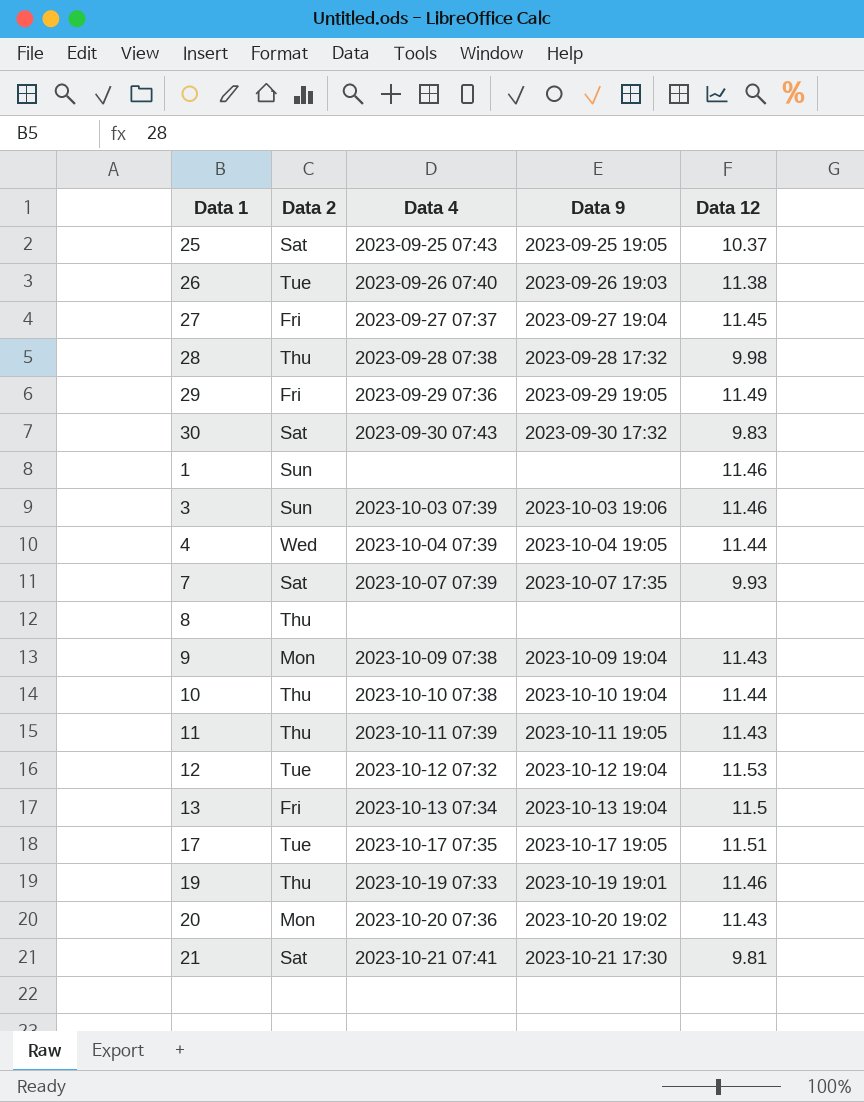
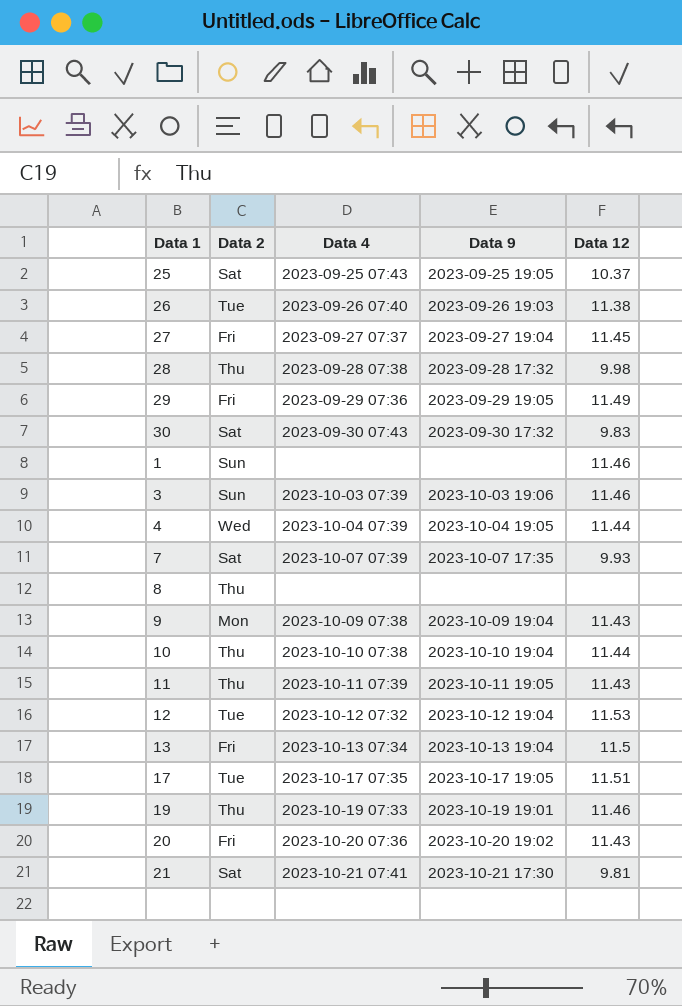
20 | Data 2: Mon -> Fri

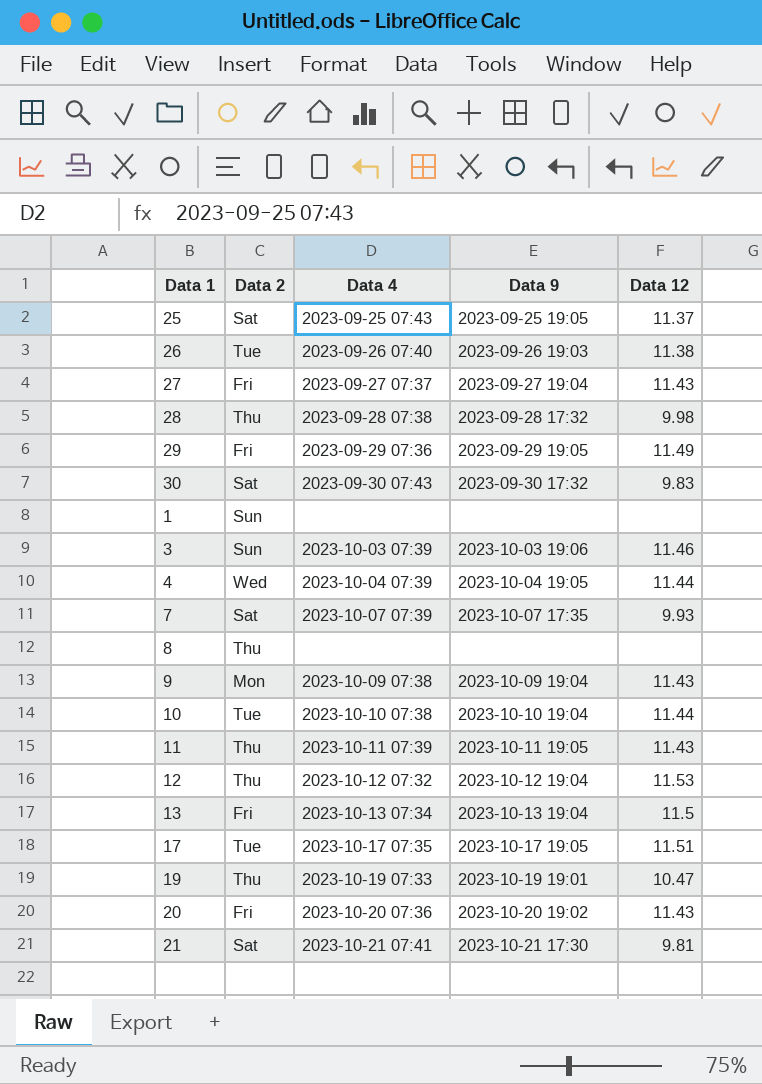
25 | Data 12: 10.37 -> 11.37
27 | Data 12: 11.45 -> 11.43
1 | Data 12: 11.46 -> none
10 | Data 2: Thu -> Tue
12 | Data 2: Tue -> Thu
19 | Data 12: 11.46 -> 10.47

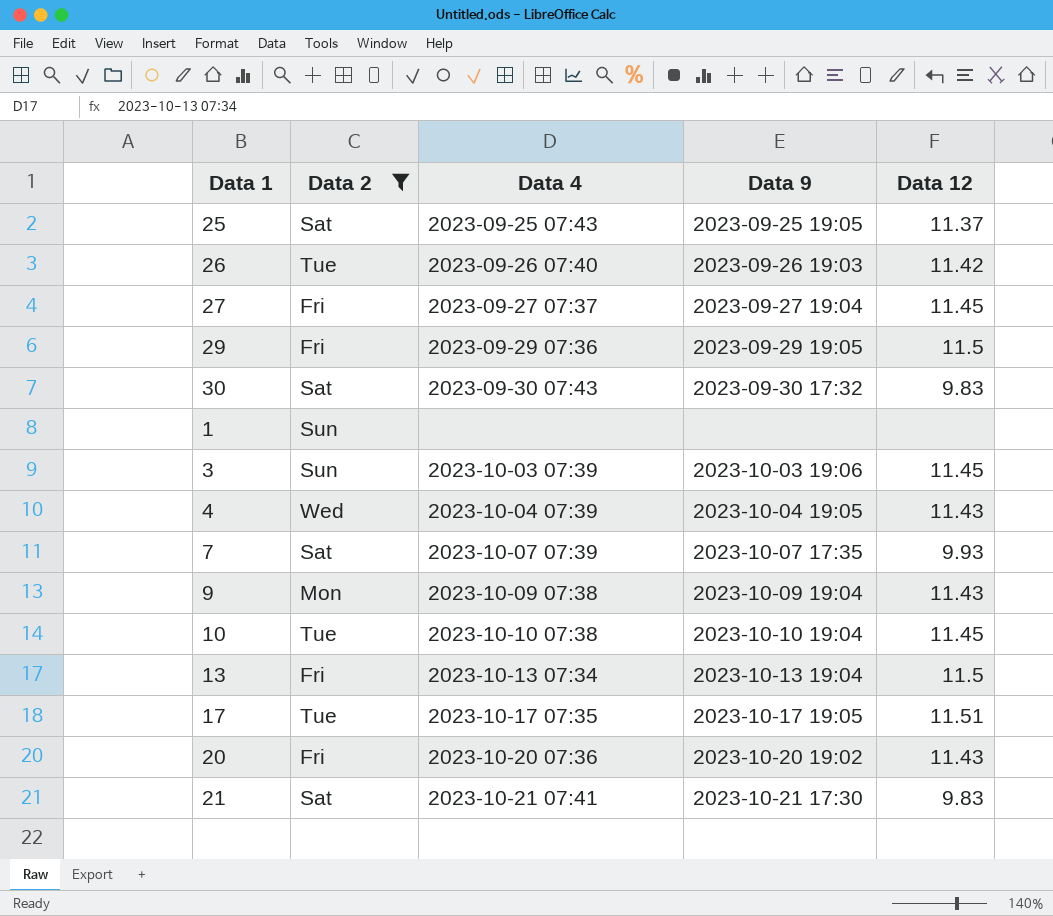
filter: none -> Data 2 != Thu
26 | Data 12: 11.38 -> 11.42
27 | Data 12: 11.43 -> 11.45
29 | Data 12: 11.49 -> 11.5
3 | Data 12: 11.46 -> 11.45
4 | Data 12: 11.44 -> 11.43
10 | Data 12: 11.44 -> 11.45
21 | Data 12: 9.81 -> 9.83

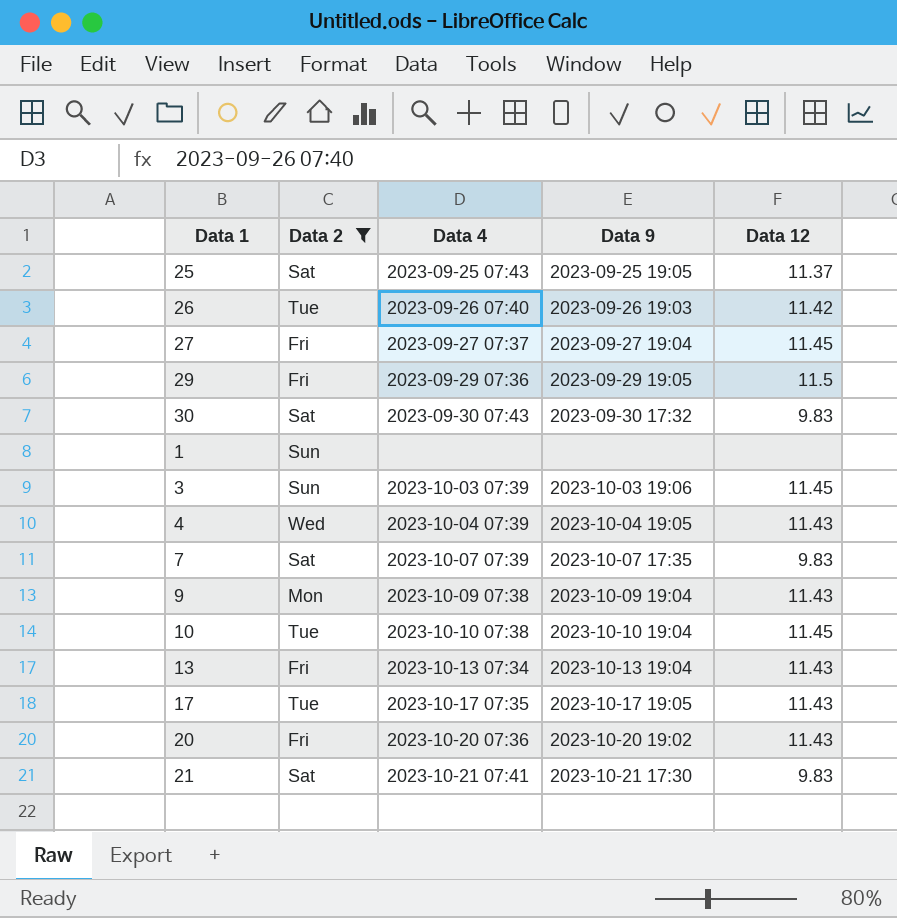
7 | Data 12: 9.93 -> 9.83
13 | Data 12: 11.5 -> 11.43
17 | Data 12: 11.51 -> 11.43

